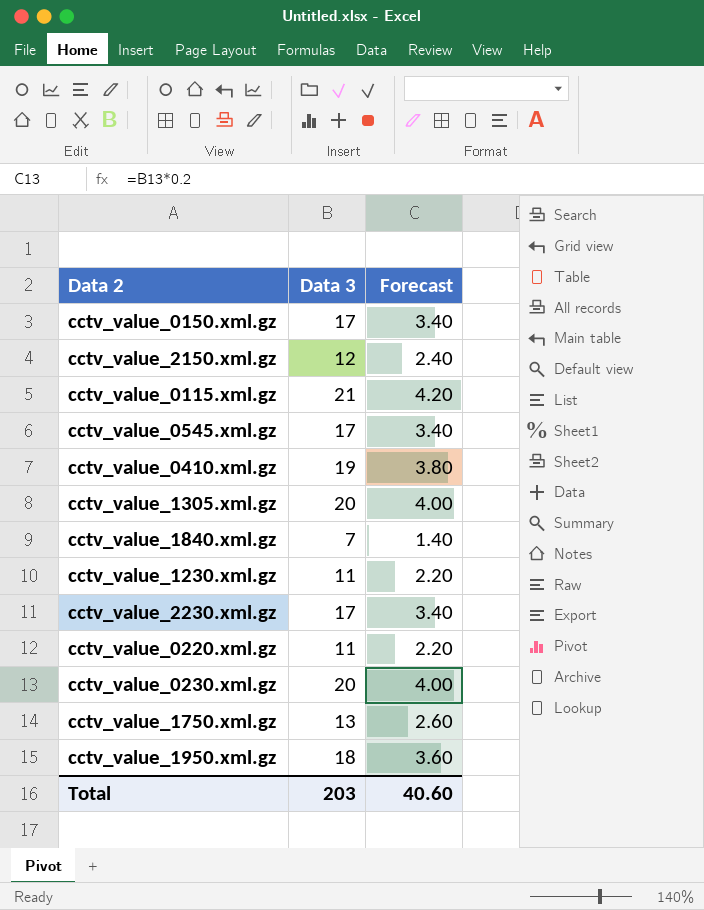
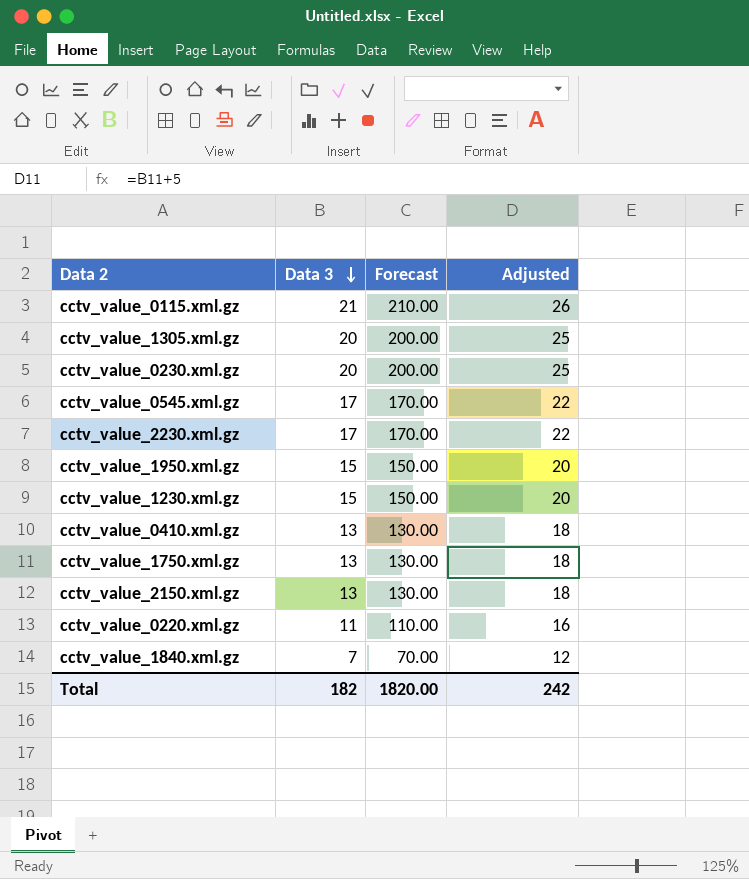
row order: none -> Data 3 descending
column Forecast | formula: [Data 3] * 0.2 -> [Data 3] * 10
column Adjusted | formula: none -> [Data 3] + 5
row cctv_value_0150.xml.gz: 17 | 3.40 -> none
cctv_value_1950.xml.gz | Data 3: 18 -> 15
cctv_value_1230.xml.gz | Data 3: 11 -> 15
cctv_value_0410.xml.gz | Data 3: 19 -> 13
cctv_value_2150.xml.gz | Data 3: 12 -> 13
Total | Data 3: 203 -> 182
Total | Forecast: 40.60 -> 1820.00

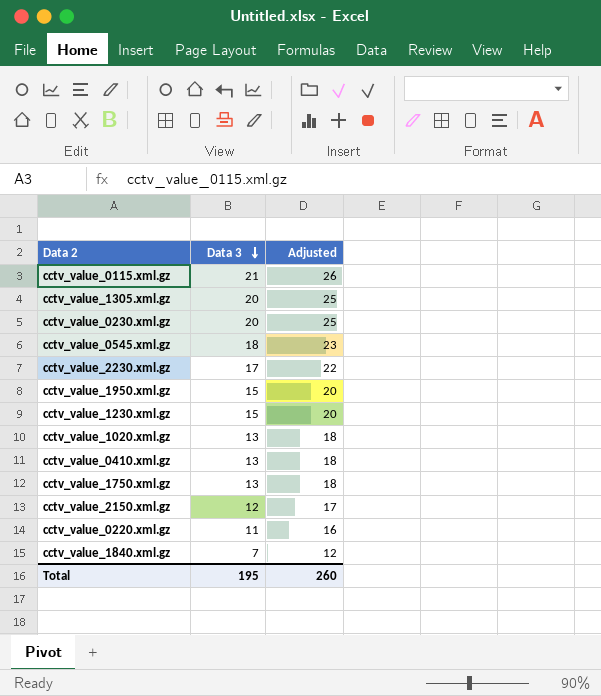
column Forecast | formula: [Data 3] * 10 -> none
cctv_value_0545.xml.gz | Data 3: 17 -> 18
cctv_value_0545.xml.gz | Adjusted: 22 -> 23
row cctv_value_1020.xml.gz: none -> 13 | 18
cctv_value_2150.xml.gz | Data 3: 13 -> 12
cctv_value_2150.xml.gz | Adjusted: 18 -> 17
Total | Data 3: 182 -> 195
Total | Adjusted: 242 -> 260

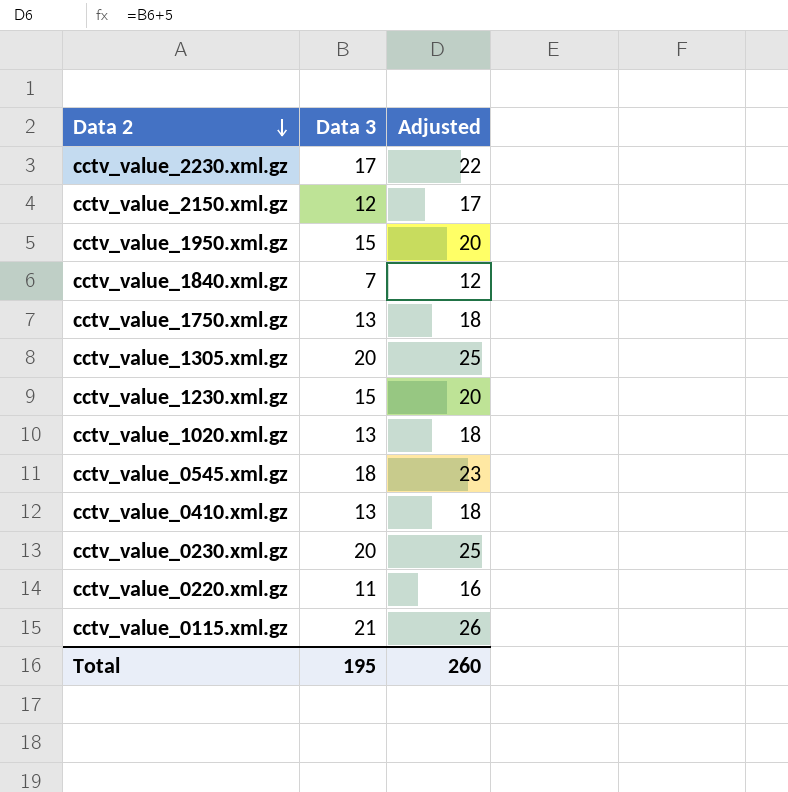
row order: Data 3 descending -> Data 2 descending

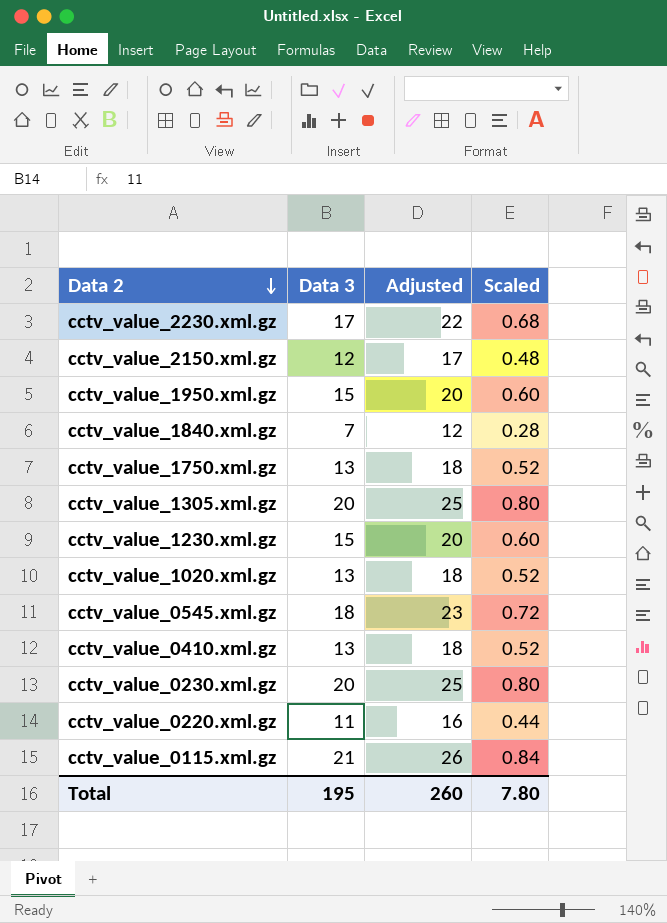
column Scaled | formula: none -> [Data 3] * 0.04

